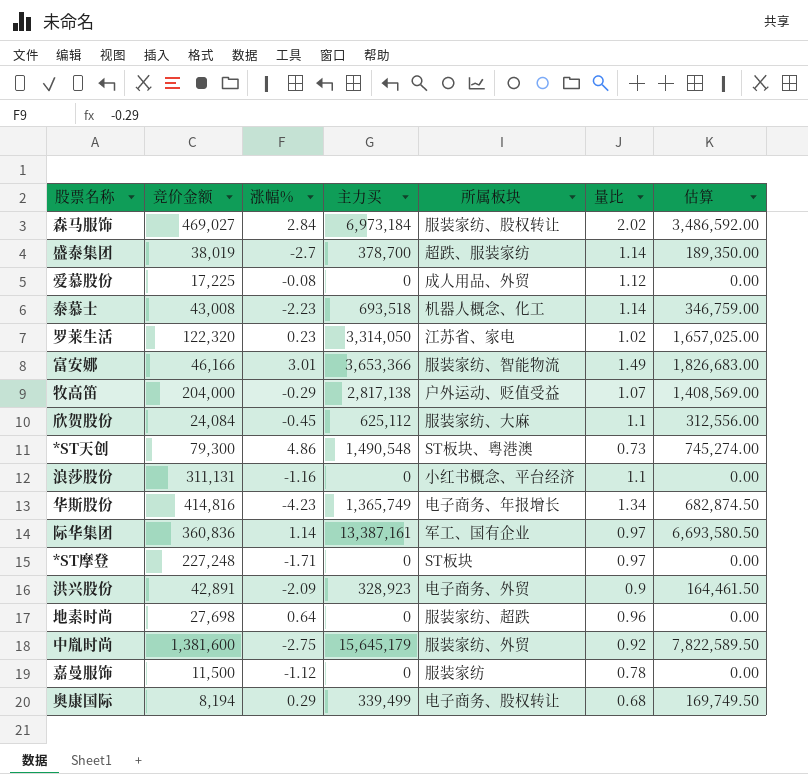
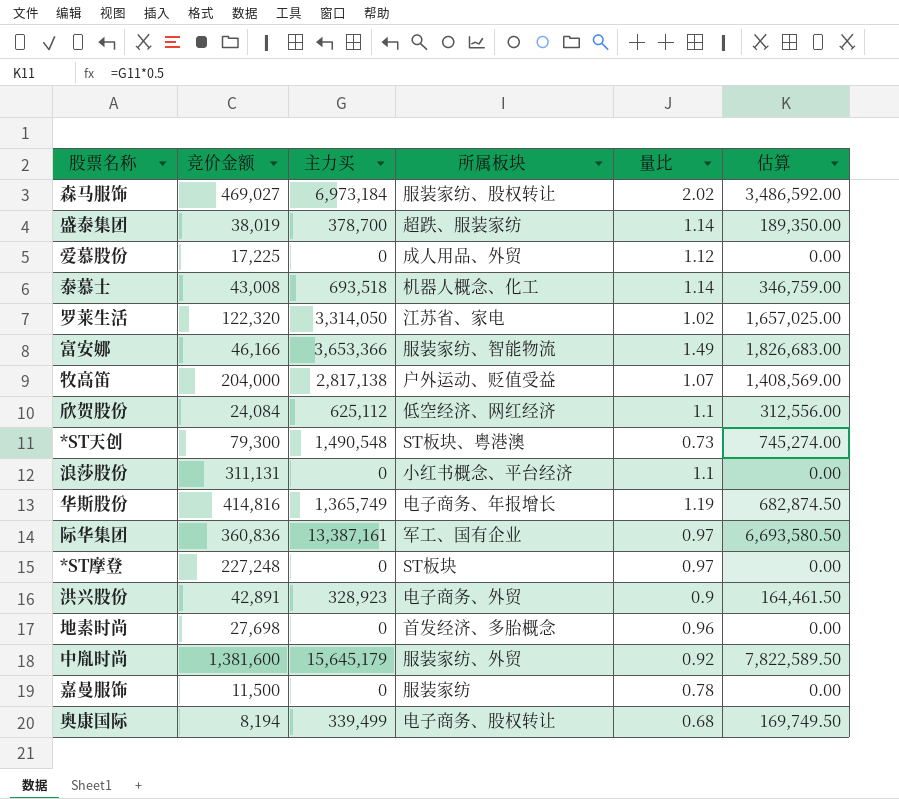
column 涨幅% | position: 3 -> none
欣贺股份 | 所属板块: 服装家纺、大麻 -> 低空经济、网红经济
华斯股份 | 量比: 1.34 -> 1.19
地素时尚 | 所属板块: 服装家纺、超跌 -> 首发经济、多胎概念

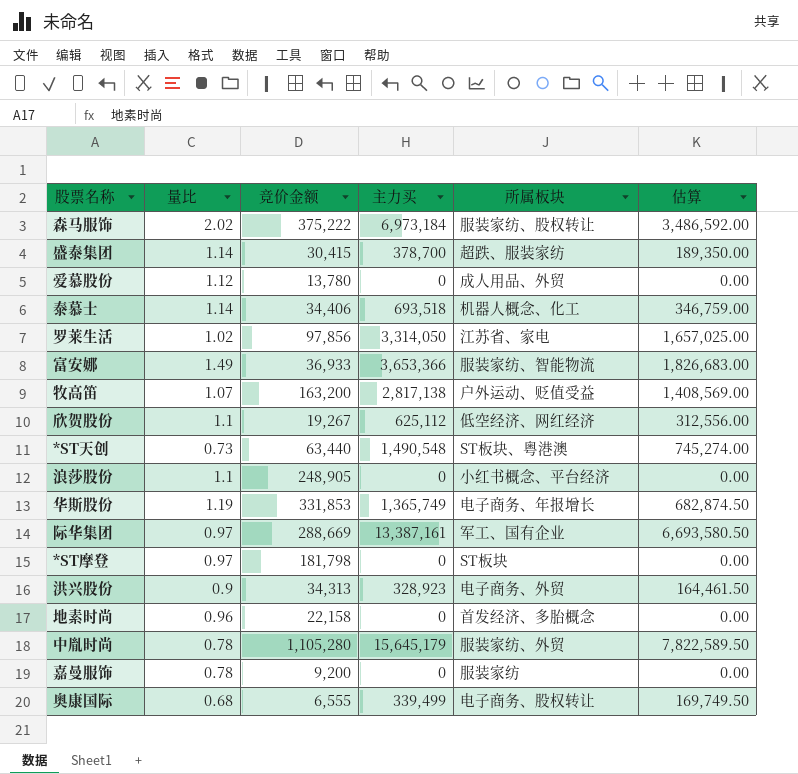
column 量比 | position: 5 -> 2
森马服饰 | 竞价金额: 469,027 -> 375,222
盛泰集团 | 竞价金额: 38,019 -> 30,415
爱慕股份 | 竞价金额: 17,225 -> 13,780
泰慕士 | 竞价金额: 43,008 -> 34,406
罗莱生活 | 竞价金额: 122,320 -> 97,856
富安娜 | 竞价金额: 46,166 -> 36,933
牧高笛 | 竞价金额: 204,000 -> 163,200
欣贺股份 | 竞价金额: 24,084 -> 19,267
*ST天创 | 竞价金额: 79,300 -> 63,440
浪莎股份 | 竞价金额: 311,131 -> 248,905
华斯股份 | 竞价金额: 414,816 -> 331,853
际华集团 | 竞价金额: 360,836 -> 288,669
*ST摩登 | 竞价金额: 227,248 -> 181,798
洪兴股份 | 竞价金额: 42,891 -> 34,313
地素时尚 | 竞价金额: 27,698 -> 22,158
中胤时尚 | 量比: 0.92 -> 0.78
中胤时尚 | 竞价金额: 1,381,600 -> 1,105,280
嘉曼服饰 | 竞价金额: 11,500 -> 9,200
奥康国际 | 竞价金额: 8,194 -> 6,555

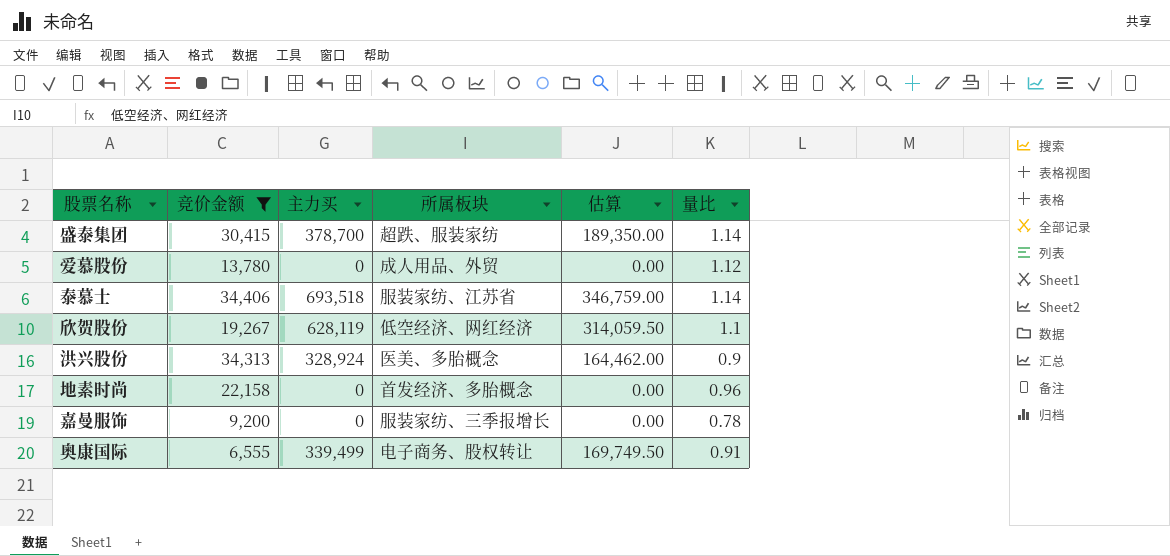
filter: none -> 竞价金额 <= 34,406
column 量比 | position: 2 -> 6
泰慕士 | 所属板块: 机器人概念、化工 -> 服装家纺、江苏省
欣贺股份 | 主力买: 625,112 -> 628,119
欣贺股份 | 估算: 312,556.00 -> 314,059.50
洪兴股份 | 主力买: 328,923 -> 328,924
洪兴股份 | 所属板块: 电子商务、外贸 -> 医美、多胎概念
洪兴股份 | 估算: 164,461.50 -> 164,462.00
嘉曼服饰 | 所属板块: 服装家纺 -> 服装家纺、三季报增长
奥康国际 | 量比: 0.68 -> 0.91

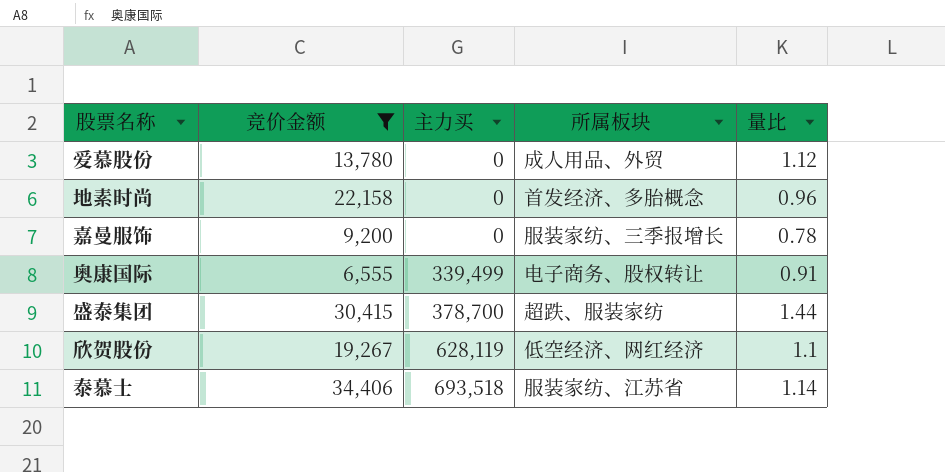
row order: none -> 主力买 ascending
column 估算 | formula: [主力买] * 0.5 -> none
row 洪兴股份: 34,313 | 328,924 | 医美、多胎概念 | 164,462.00 | 0.9 -> none
盛泰集团 | 量比: 1.14 -> 1.44

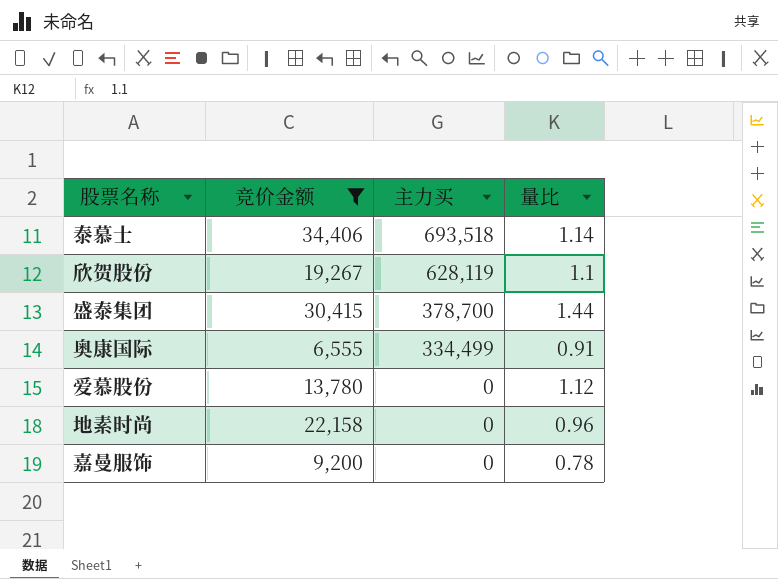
row order: 主力买 ascending -> 主力买 descending
column 所属板块 | position: 4 -> none
奥康国际 | 主力买: 339,499 -> 334,499

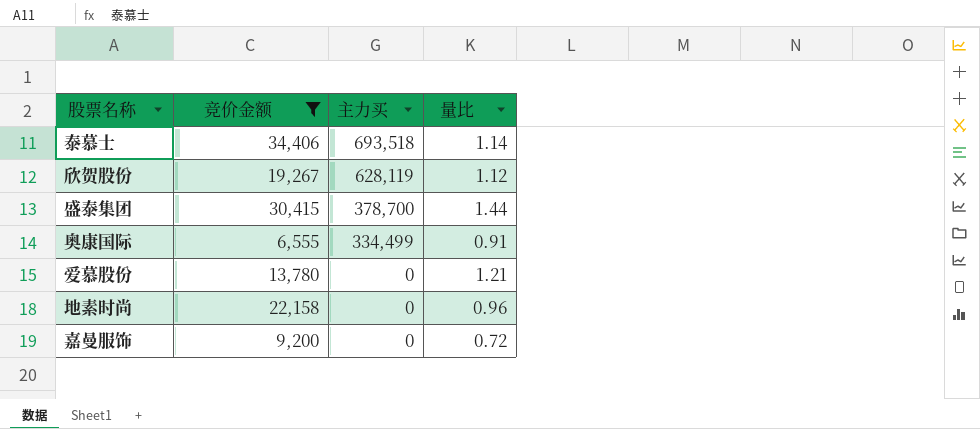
欣贺股份 | 量比: 1.1 -> 1.12
爱慕股份 | 量比: 1.12 -> 1.21
嘉曼服饰 | 量比: 0.78 -> 0.72

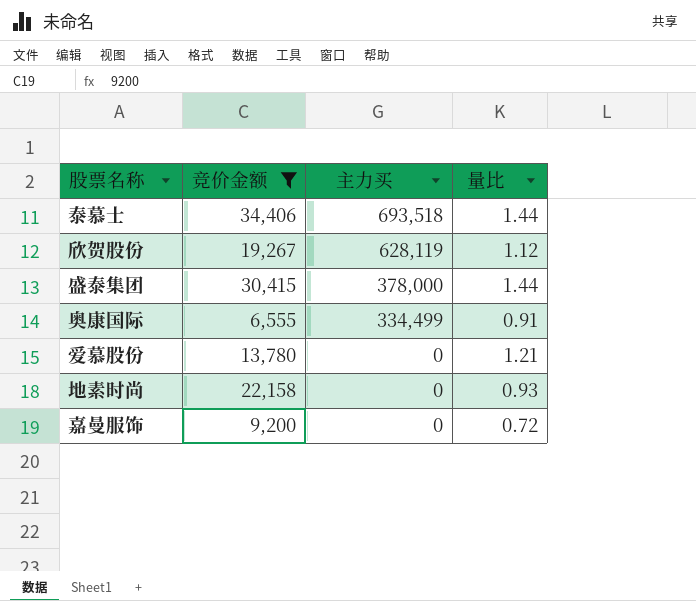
泰慕士 | 量比: 1.14 -> 1.44
盛泰集团 | 主力买: 378,700 -> 378,000
地素时尚 | 量比: 0.96 -> 0.93

